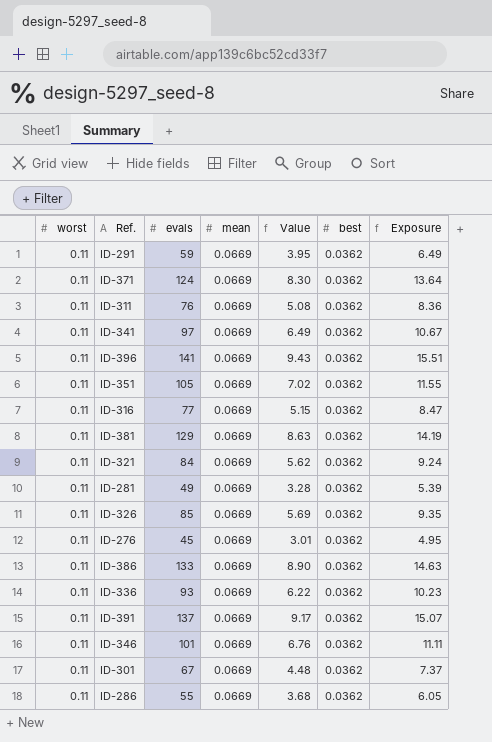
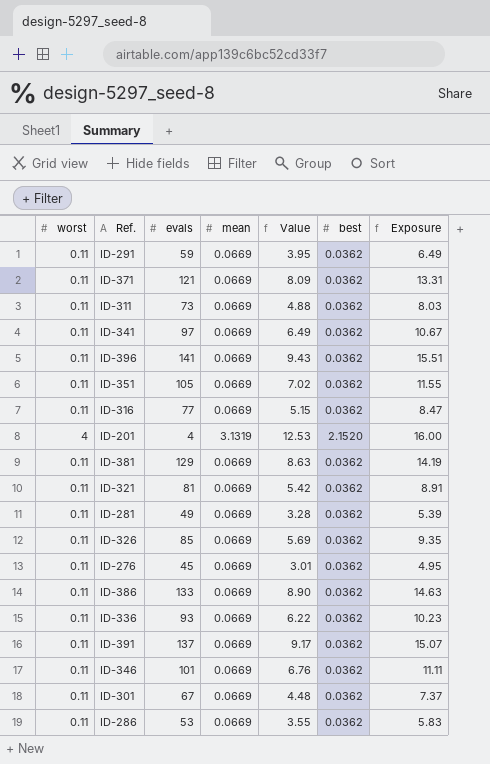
ID-371 | evals: 124 -> 121
ID-371 | Value: 8.30 -> 8.09
ID-371 | Exposure: 13.64 -> 13.31
ID-311 | evals: 76 -> 73
ID-311 | Value: 5.08 -> 4.88
ID-311 | Exposure: 8.36 -> 8.03
row ID-201: none -> 4 | 4 | 3.1319 | 12.53 | 2.1520 | 16.00
ID-321 | evals: 84 -> 81
ID-321 | Value: 5.62 -> 5.42
ID-321 | Exposure: 9.24 -> 8.91
ID-286 | evals: 55 -> 53
ID-286 | Value: 3.68 -> 3.55
ID-286 | Exposure: 6.05 -> 5.83

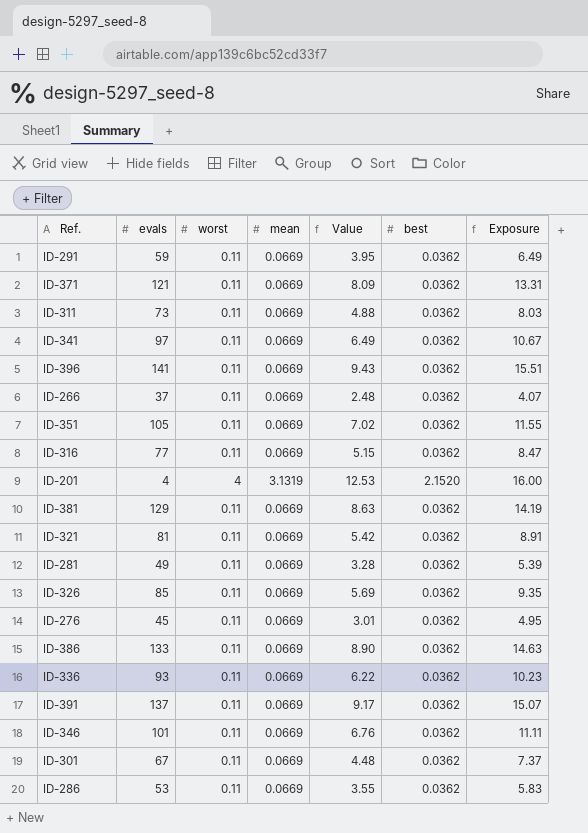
column worst | position: 1 -> 3
row ID-266: none -> 37 | 0.11 | 0.0669 | 2.48 | 0.0362 | 4.07

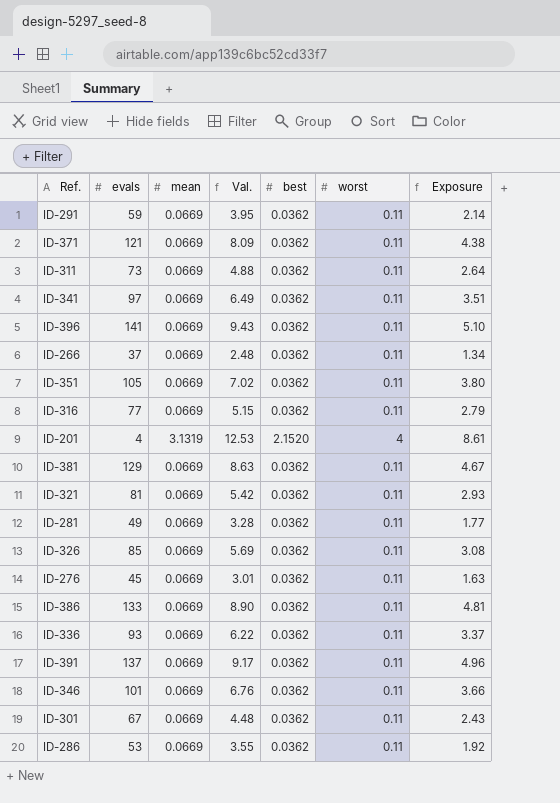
column name: Value -> Val.
column worst | position: 3 -> 6
column Exposure | formula: [evals] * [worst] -> [evals] * [best]

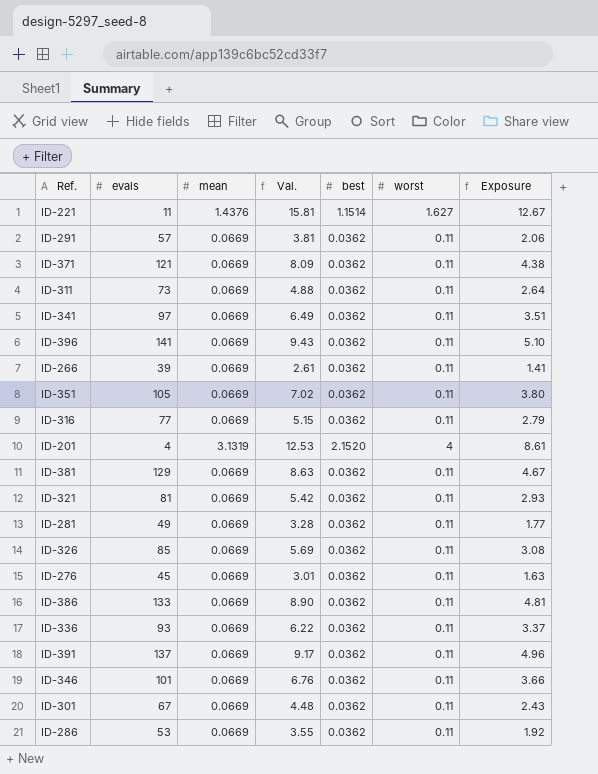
row ID-221: none -> 11 | 1.4376 | 15.81 | 1.1514 | 1.627 | 12.67
ID-291 | evals: 59 -> 57
ID-291 | Val.: 3.95 -> 3.81
ID-291 | Exposure: 2.14 -> 2.06
ID-266 | evals: 37 -> 39
ID-266 | Val.: 2.48 -> 2.61
ID-266 | Exposure: 1.34 -> 1.41

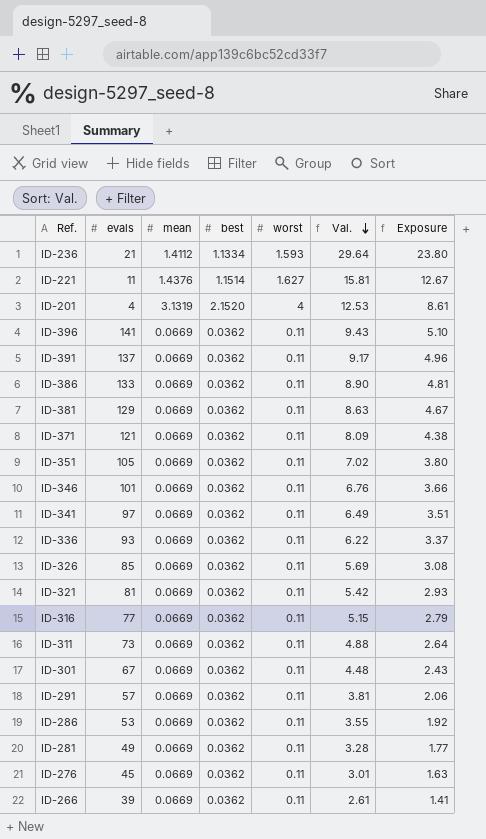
row order: none -> Val. descending
column Val. | position: 4 -> 6
row ID-236: none -> 21 | 1.4112 | 1.1334 | 1.593 | 29.64 | 23.80

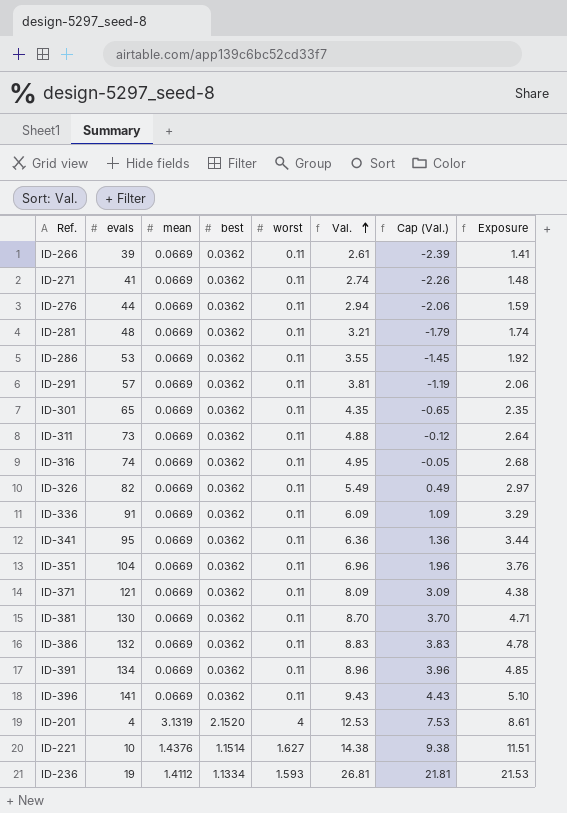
row order: Val. descending -> Val. ascending
column Cap (Val.) | formula: none -> [Val.] - 5
row ID-346: 101 | 0.0669 | 0.0362 | 0.11 | 6.76 | 3.66 -> none
row ID-321: 81 | 0.0669 | 0.0362 | 0.11 | 5.42 | 2.93 -> none
row ID-271: none -> 41 | 0.0669 | 0.0362 | 0.11 | 2.74 | -2.26 | 1.48
ID-276 | evals: 45 -> 44
ID-276 | Val.: 3.01 -> 2.94
ID-276 | Exposure: 1.63 -> 1.59
ID-281 | evals: 49 -> 48
ID-281 | Val.: 3.28 -> 3.21
ID-281 | Exposure: 1.77 -> 1.74
ID-301 | evals: 67 -> 65
ID-301 | Val.: 4.48 -> 4.35
ID-301 | Exposure: 2.43 -> 2.35
ID-316 | evals: 77 -> 74
ID-316 | Val.: 5.15 -> 4.95
ID-316 | Exposure: 2.79 -> 2.68
ID-326 | evals: 85 -> 82
ID-326 | Val.: 5.69 -> 5.49
ID-326 | Exposure: 3.08 -> 2.97
ID-336 | evals: 93 -> 91
ID-336 | Val.: 6.22 -> 6.09
ID-336 | Exposure: 3.37 -> 3.29
ID-341 | evals: 97 -> 95
ID-341 | Val.: 6.49 -> 6.36
ID-341 | Exposure: 3.51 -> 3.44
ID-351 | evals: 105 -> 104
ID-351 | Val.: 7.02 -> 6.96
ID-351 | Exposure: 3.80 -> 3.76
ID-381 | evals: 129 -> 130
ID-381 | Val.: 8.63 -> 8.70
ID-381 | Exposure: 4.67 -> 4.71
ID-386 | evals: 133 -> 132
ID-386 | Val.: 8.90 -> 8.83
ID-386 | Exposure: 4.81 -> 4.78
ID-391 | evals: 137 -> 134
ID-391 | Val.: 9.17 -> 8.96
ID-391 | Exposure: 4.96 -> 4.85
ID-221 | evals: 11 -> 10
ID-221 | Val.: 15.81 -> 14.38
ID-221 | Exposure: 12.67 -> 11.51
ID-236 | evals: 21 -> 19
ID-236 | Val.: 29.64 -> 26.81
ID-236 | Exposure: 23.80 -> 21.53

